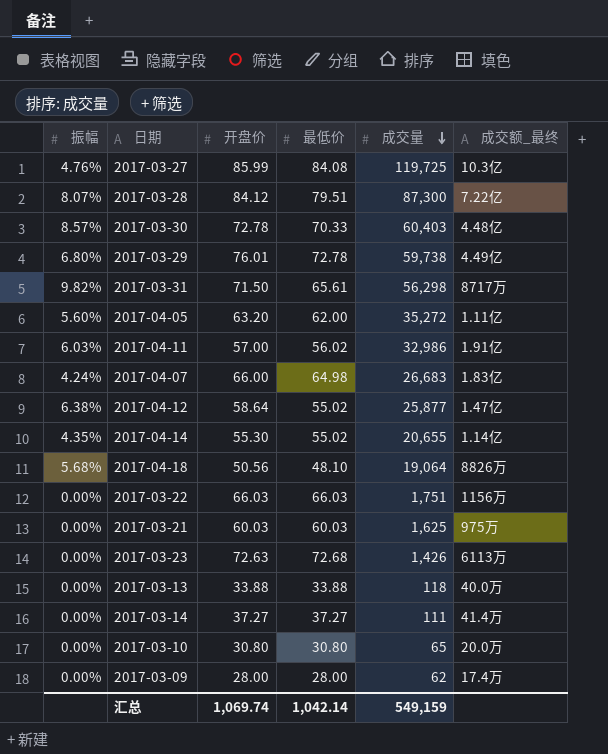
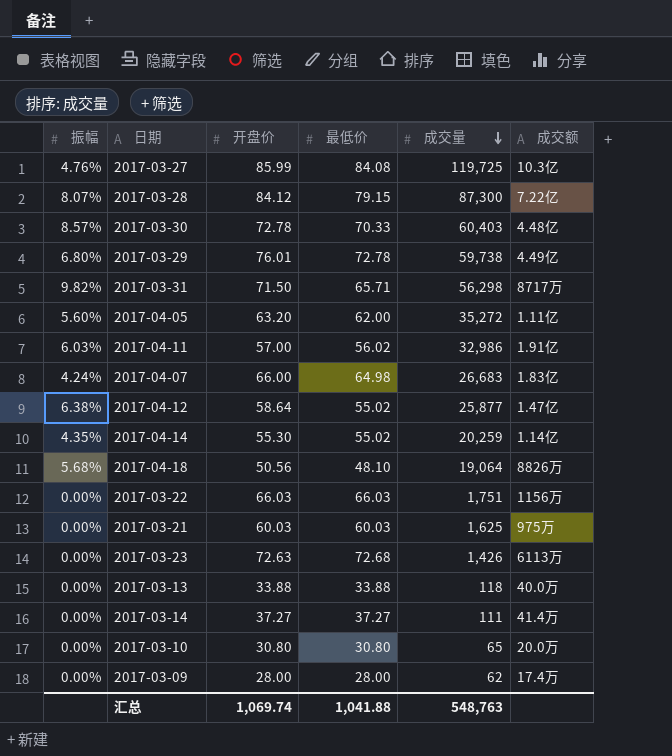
column name: 成交额_最终 -> 成交额
2017-03-28 | 最低价: 79.51 -> 79.15
2017-03-31 | 最低价: 65.61 -> 65.71
2017-04-14 | 成交量: 20,655 -> 20,259
汇总 | 最低价: 1,042.14 -> 1,041.88
汇总 | 成交量: 549,159 -> 548,763

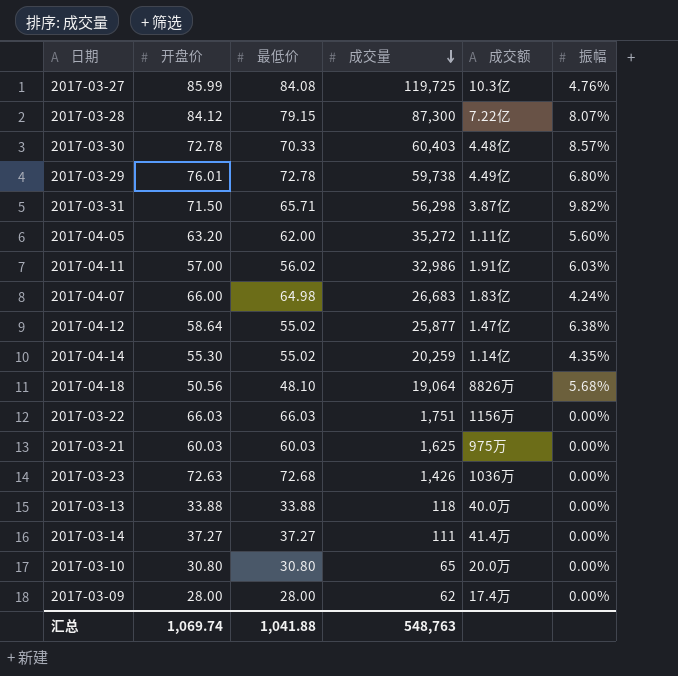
column 振幅 | position: 1 -> 6
2017-03-31 | 成交额: 8717万 -> 3.87亿
2017-03-23 | 成交额: 6113万 -> 1036万

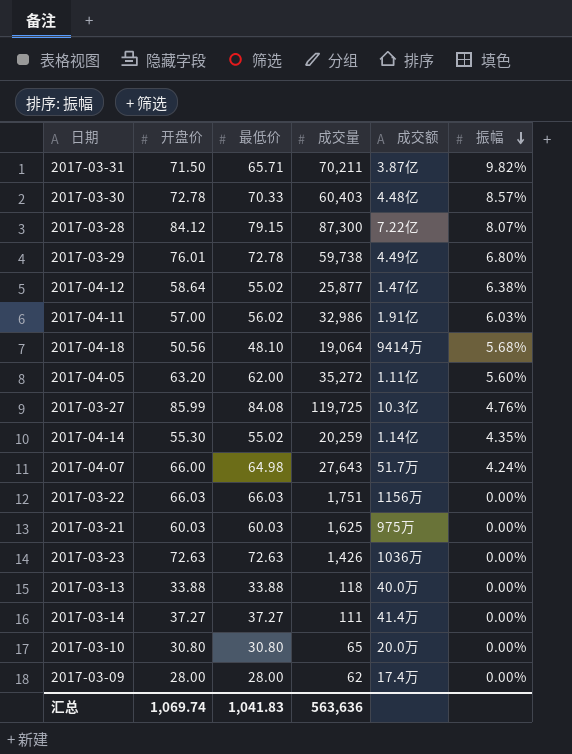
row order: 成交量 descending -> 振幅 descending
2017-03-31 | 成交量: 56,298 -> 70,211
2017-04-18 | 成交额: 8826万 -> 9414万
2017-04-07 | 成交量: 26,683 -> 27,643
2017-04-07 | 成交额: 1.83亿 -> 51.7万
2017-03-23 | 最低价: 72.68 -> 72.63
汇总 | 最低价: 1,041.88 -> 1,041.83
汇总 | 成交量: 548,763 -> 563,636

